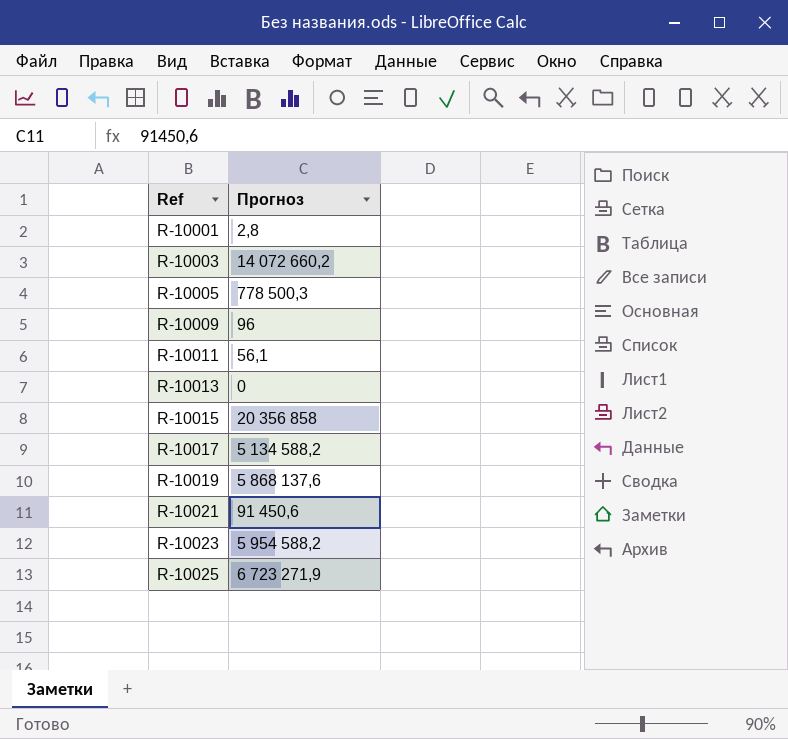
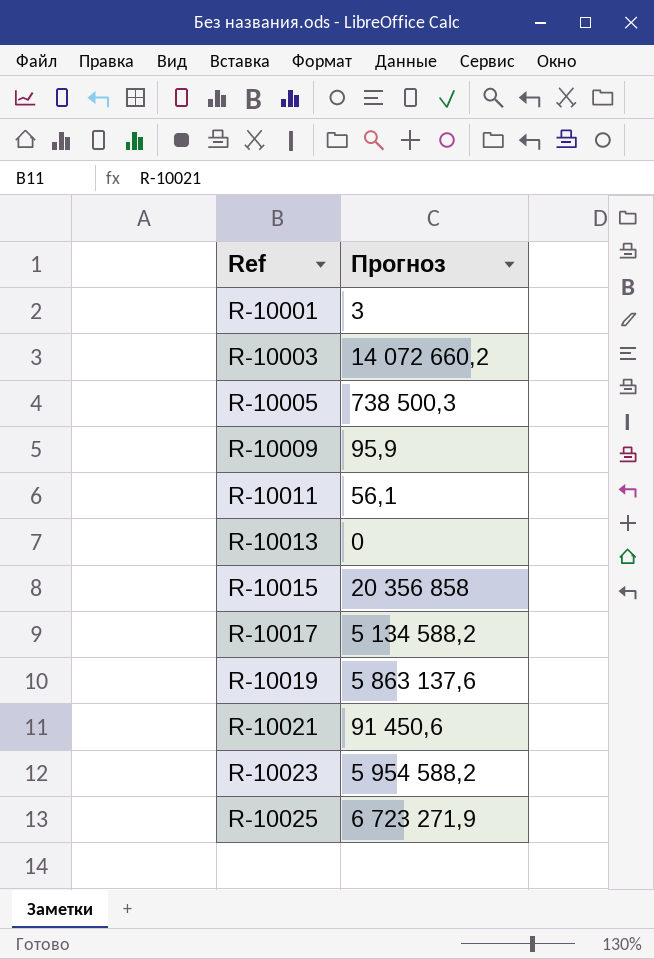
R-10001 | Прогноз: 2,8 -> 3
R-10005 | Прогноз: 778 500,3 -> 738 500,3
R-10009 | Прогноз: 96 -> 95,9
R-10019 | Прогноз: 5 868 137,6 -> 5 863 137,6

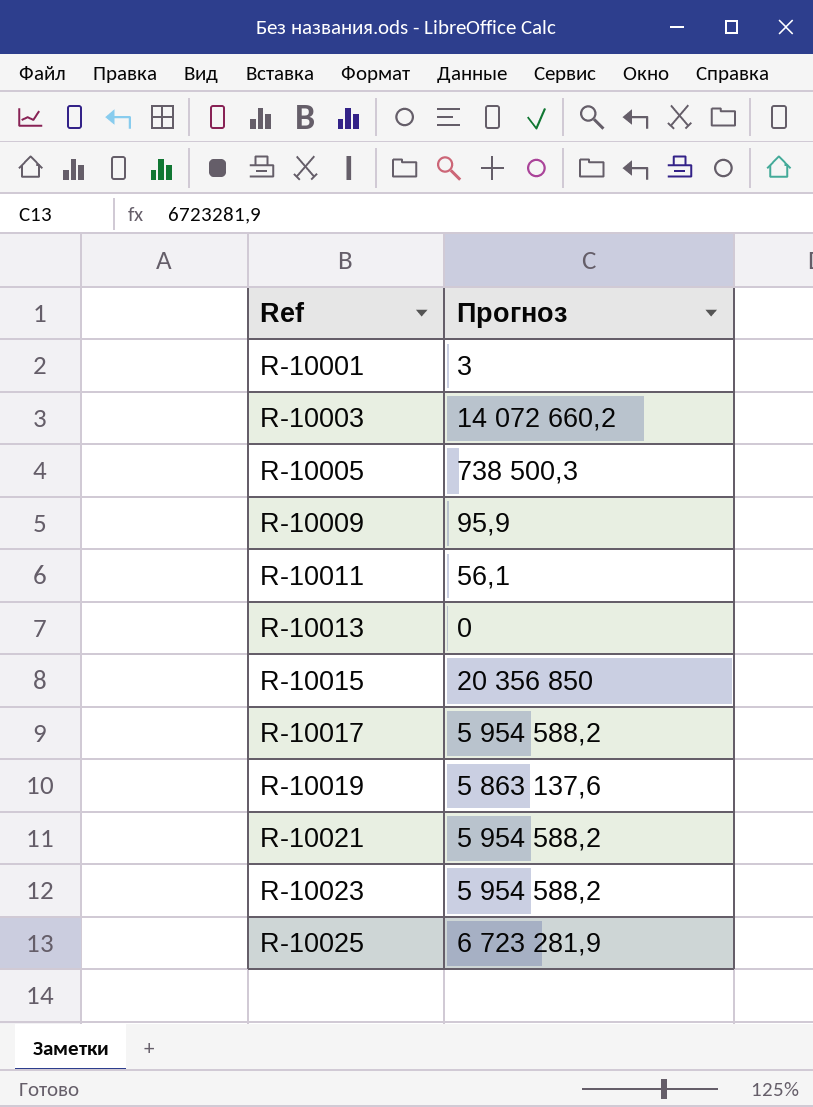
R-10015 | Прогноз: 20 356 858 -> 20 356 850
R-10017 | Прогноз: 5 134 588,2 -> 5 954 588,2
R-10021 | Прогноз: 91 450,6 -> 5 954 588,2
R-10025 | Прогноз: 6 723 271,9 -> 6 723 281,9

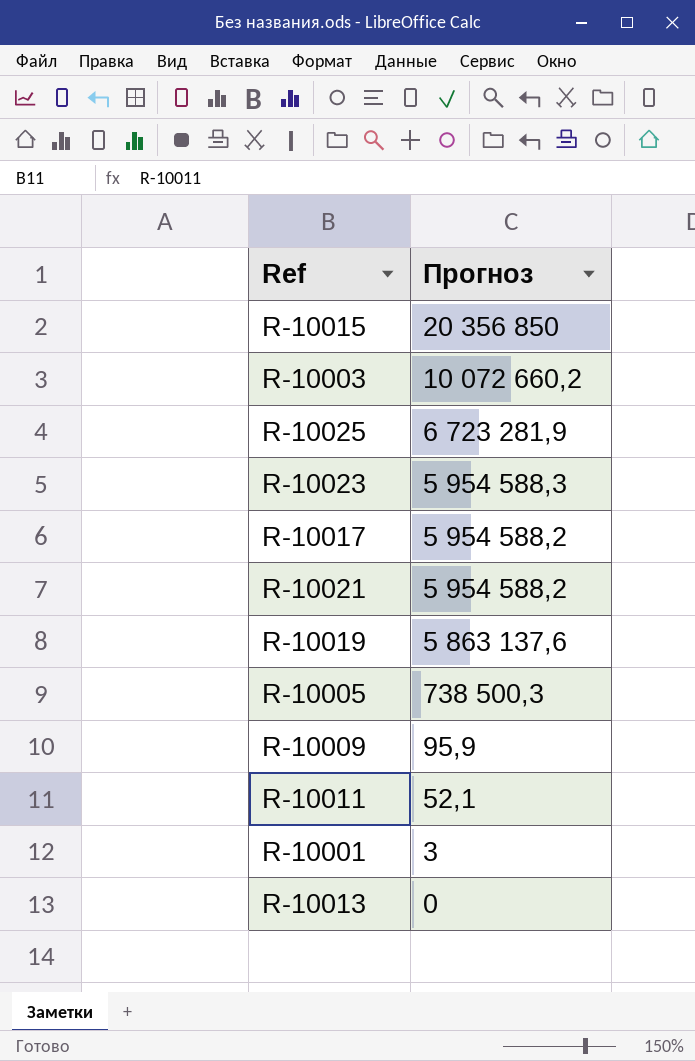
row order: Ref ascending -> Прогноз descending
R-10003 | Прогноз: 14 072 660,2 -> 10 072 660,2
R-10023 | Прогноз: 5 954 588,2 -> 5 954 588,3
R-10011 | Прогноз: 56,1 -> 52,1

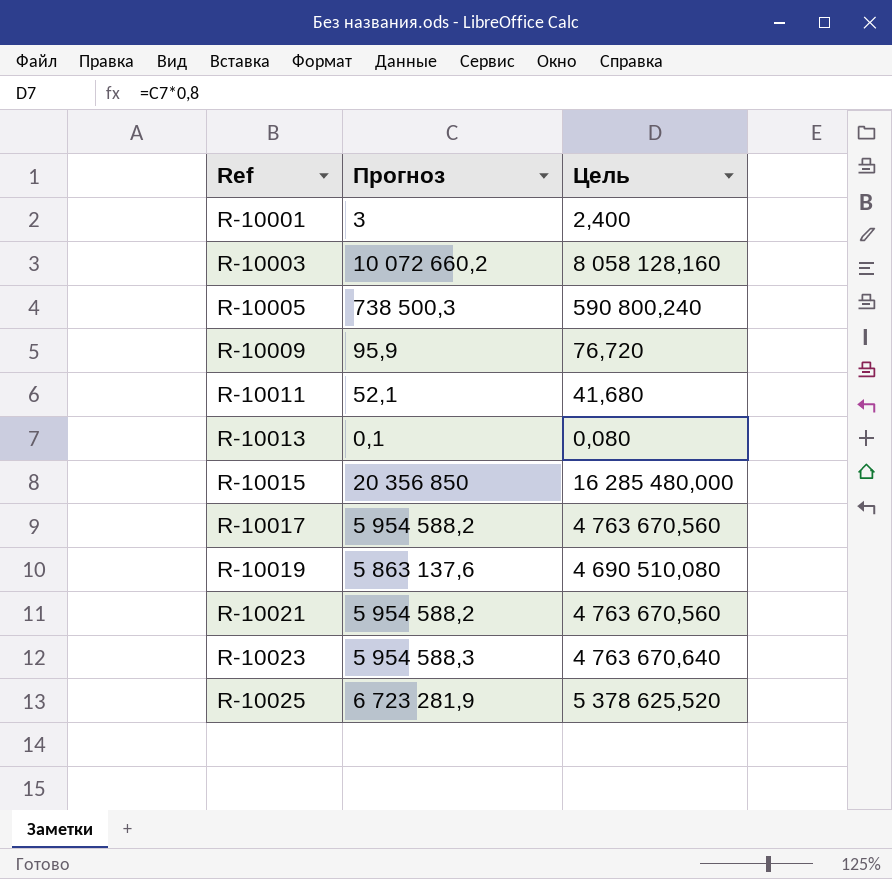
row order: Прогноз descending -> Ref ascending
column Цель | formula: none -> [Прогноз] * 0,8
R-10013 | Прогноз: 0 -> 0,1

